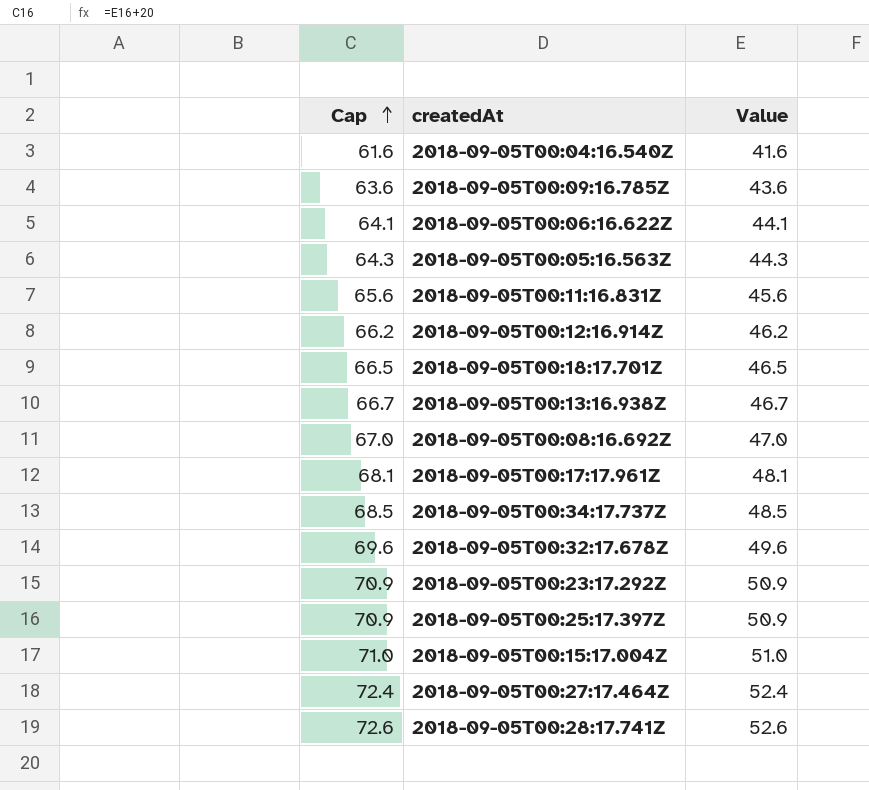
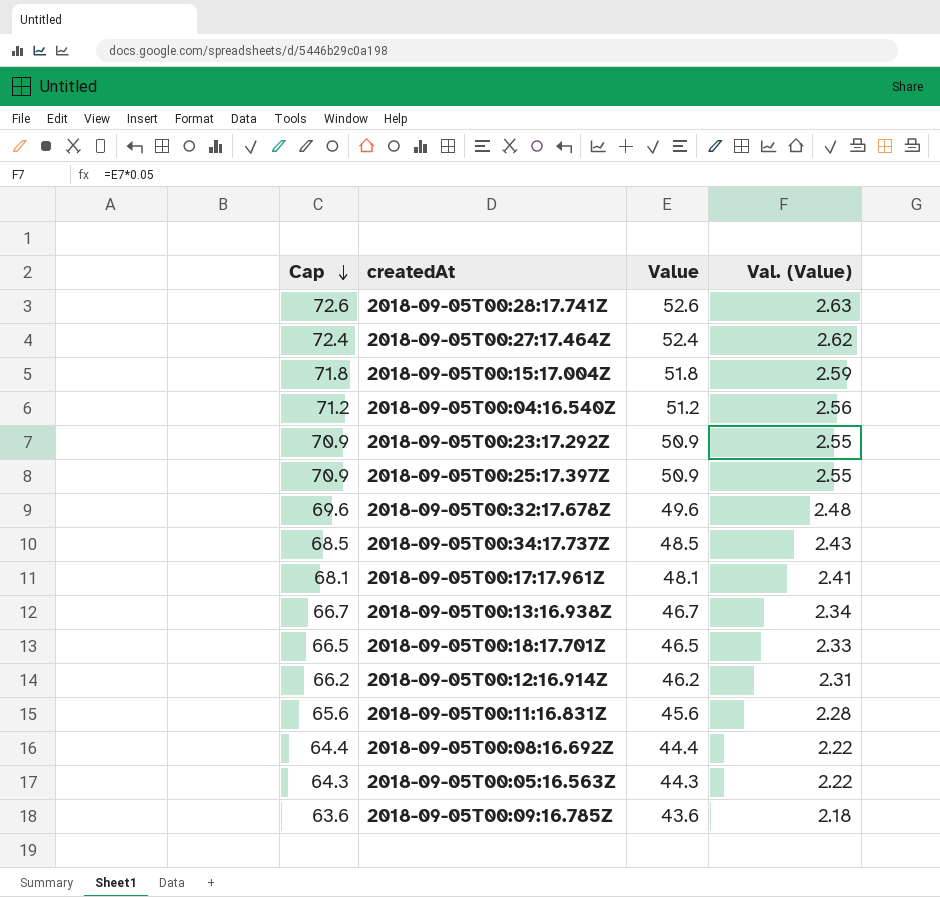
row order: Cap ascending -> Cap descending
column Val. (Value) | formula: none -> [Value] * 0.05
row 2018-09-05T00:06:16.622Z: 64.1 | 44.1 -> none
2018-09-05T00:15:17.004Z | Cap: 71.0 -> 71.8
2018-09-05T00:15:17.004Z | Value: 51.0 -> 51.8
2018-09-05T00:04:16.540Z | Cap: 61.6 -> 71.2
2018-09-05T00:04:16.540Z | Value: 41.6 -> 51.2
2018-09-05T00:08:16.692Z | Cap: 67.0 -> 64.4
2018-09-05T00:08:16.692Z | Value: 47.0 -> 44.4

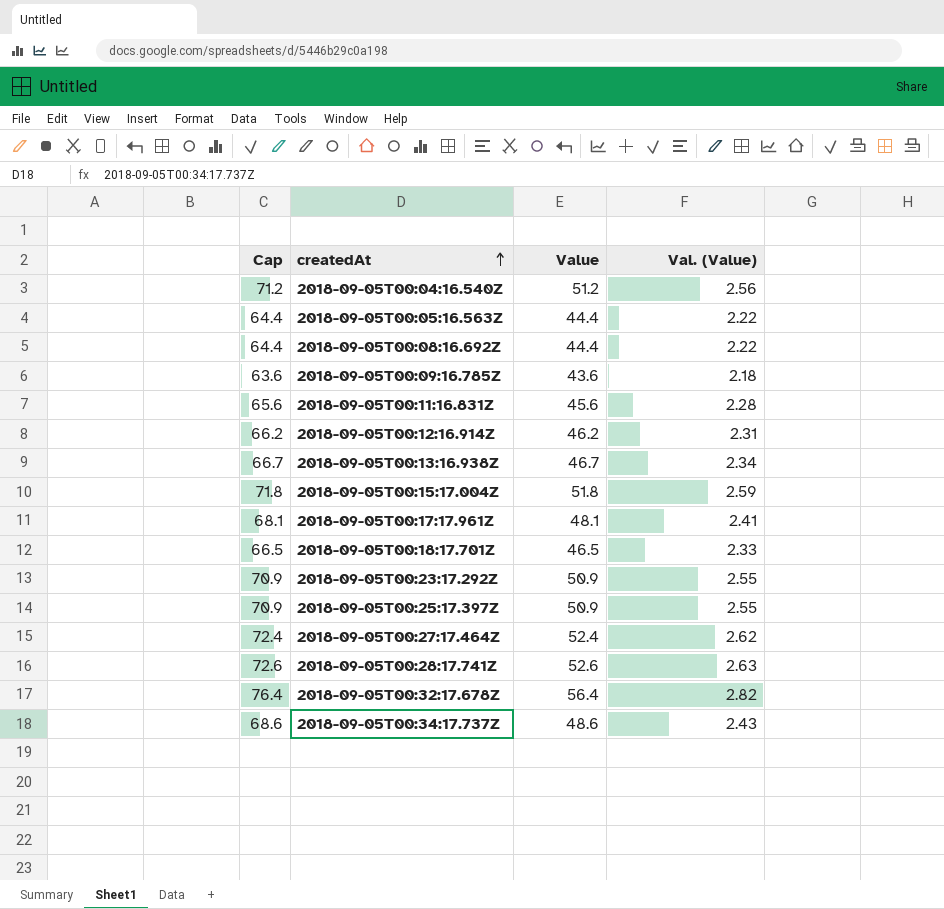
row order: Cap descending -> createdAt ascending
2018-09-05T00:05:16.563Z | Cap: 64.3 -> 64.4
2018-09-05T00:05:16.563Z | Value: 44.3 -> 44.4
2018-09-05T00:32:17.678Z | Cap: 69.6 -> 76.4
2018-09-05T00:32:17.678Z | Value: 49.6 -> 56.4
2018-09-05T00:32:17.678Z | Val. (Value): 2.48 -> 2.82
2018-09-05T00:34:17.737Z | Cap: 68.5 -> 68.6
2018-09-05T00:34:17.737Z | Value: 48.5 -> 48.6

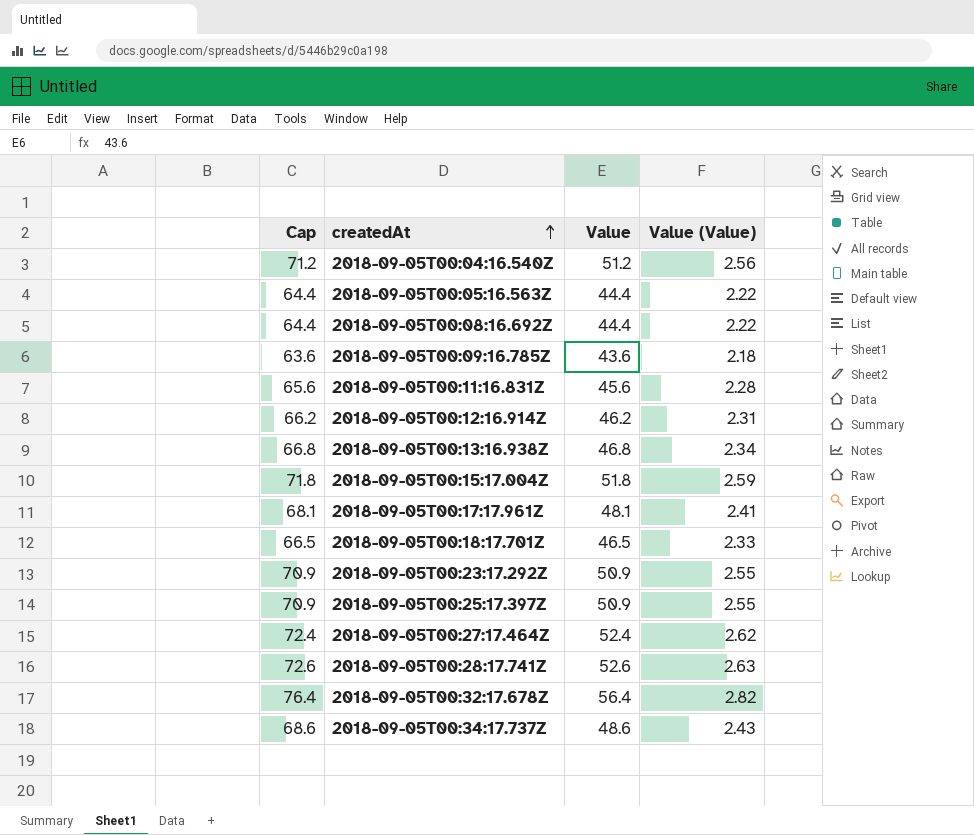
column name: Val. (Value) -> Value (Value)
2018-09-05T00:13:16.938Z | Cap: 66.7 -> 66.8
2018-09-05T00:13:16.938Z | Value: 46.7 -> 46.8

